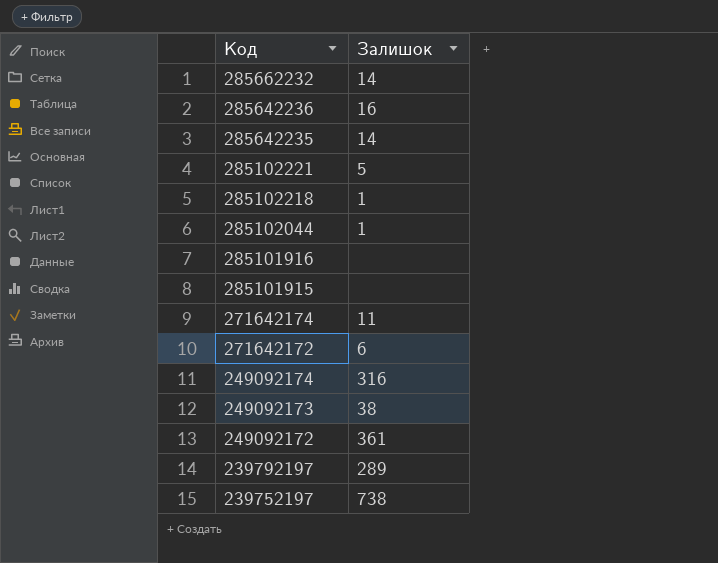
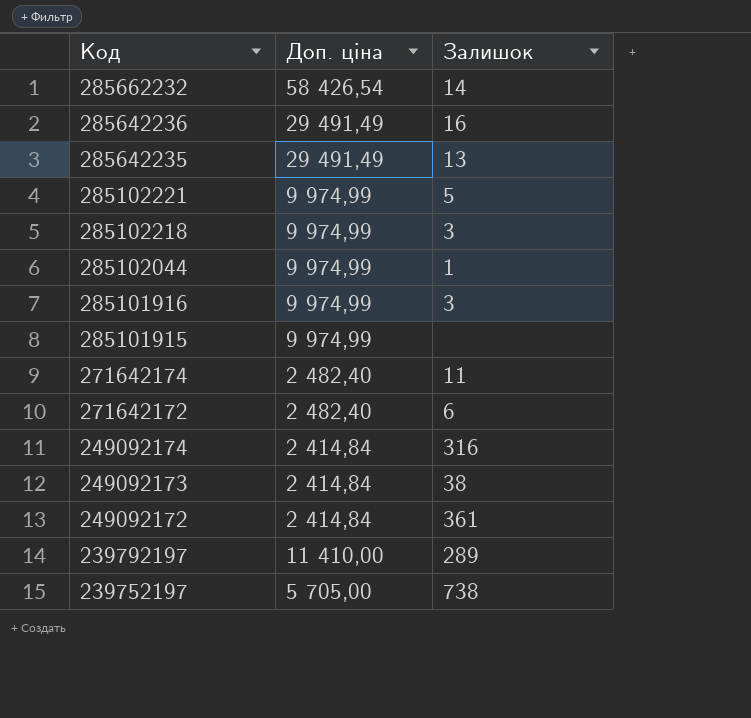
column Доп. ціна | position: none -> 2
285642235 | Залишок: 14 -> 13
285102218 | Залишок: 1 -> 3
285101916 | Залишок: none -> 3

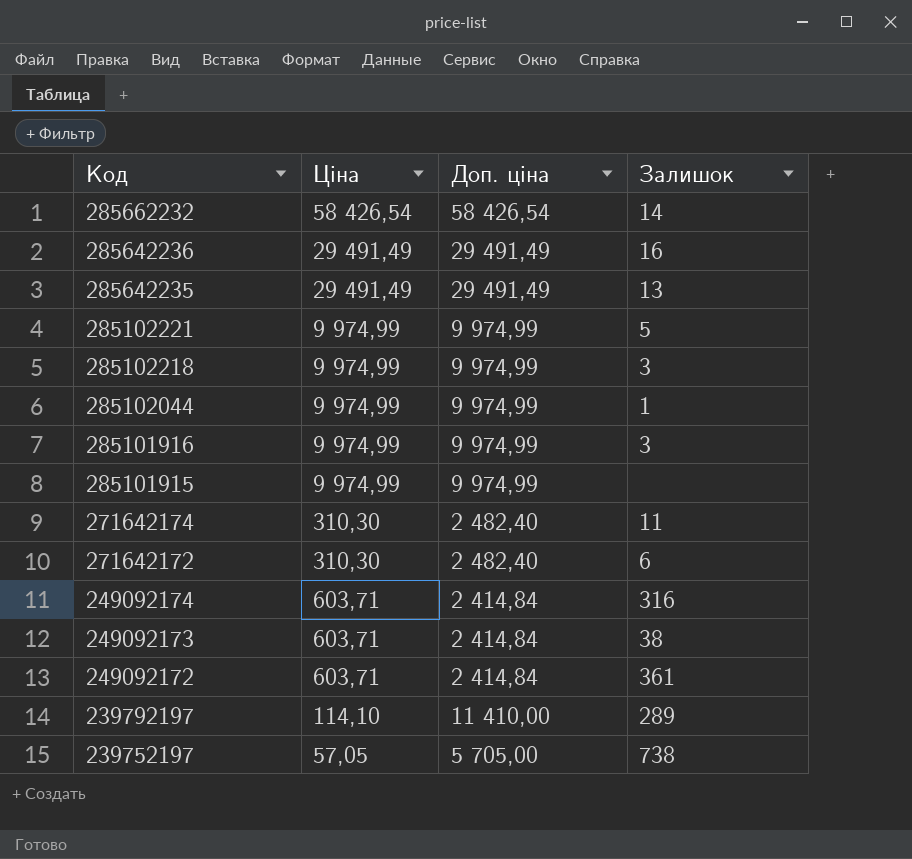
column Ціна | position: none -> 2

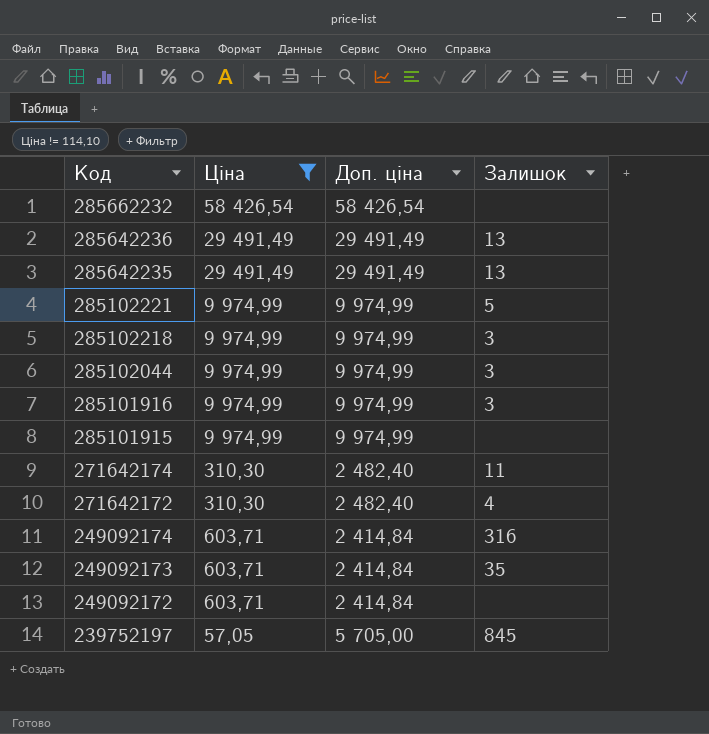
filter: none -> Ціна != 114,10
285662232 | Залишок: 14 -> none
285642236 | Залишок: 16 -> 13
285102044 | Залишок: 1 -> 3
271642172 | Залишок: 6 -> 4
249092173 | Залишок: 38 -> 35
249092172 | Залишок: 361 -> none
239752197 | Залишок: 738 -> 845

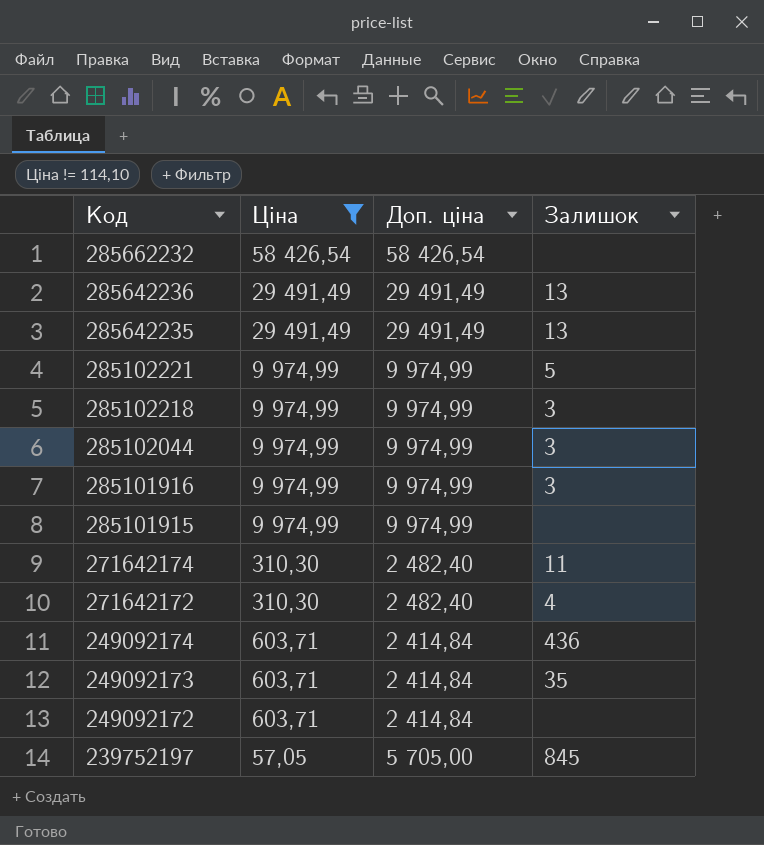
249092174 | Залишок: 316 -> 436

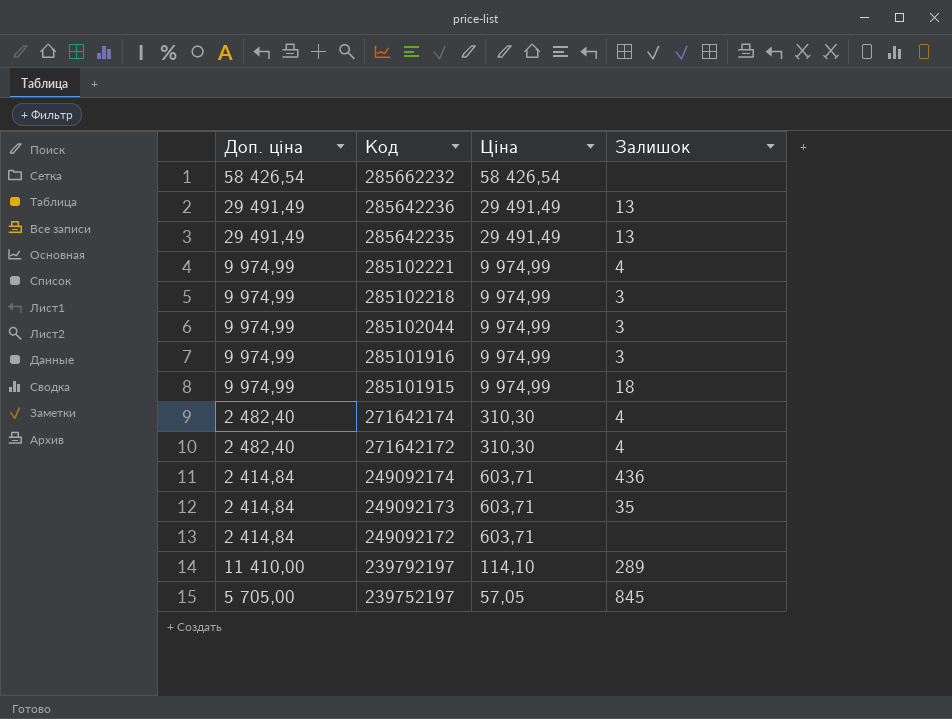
filter: Ціна != 114,10 -> none
column Доп. ціна | position: 3 -> 1
285102221 | Залишок: 5 -> 4
285101915 | Залишок: none -> 18
271642174 | Залишок: 11 -> 4

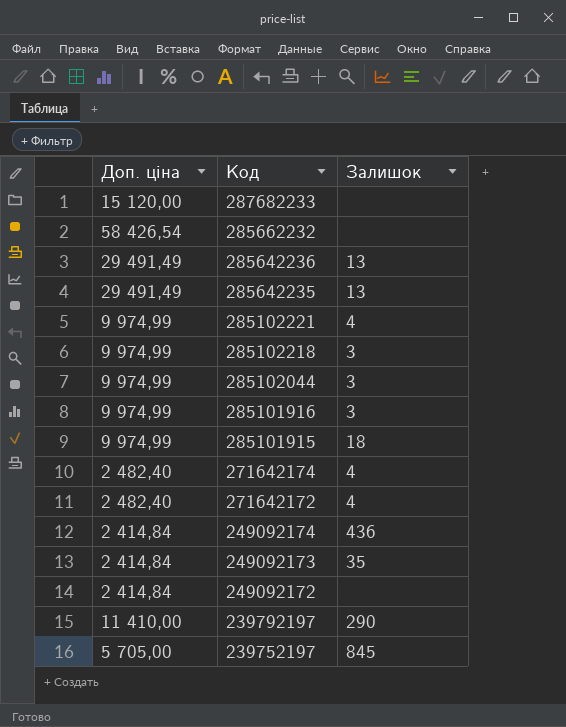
column Ціна | position: 3 -> none
row 287682233: none -> 15 120,00 | none
239792197 | Залишок: 289 -> 290

